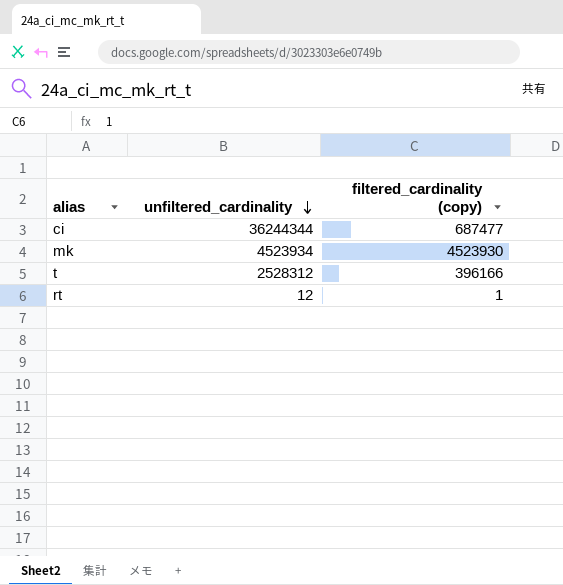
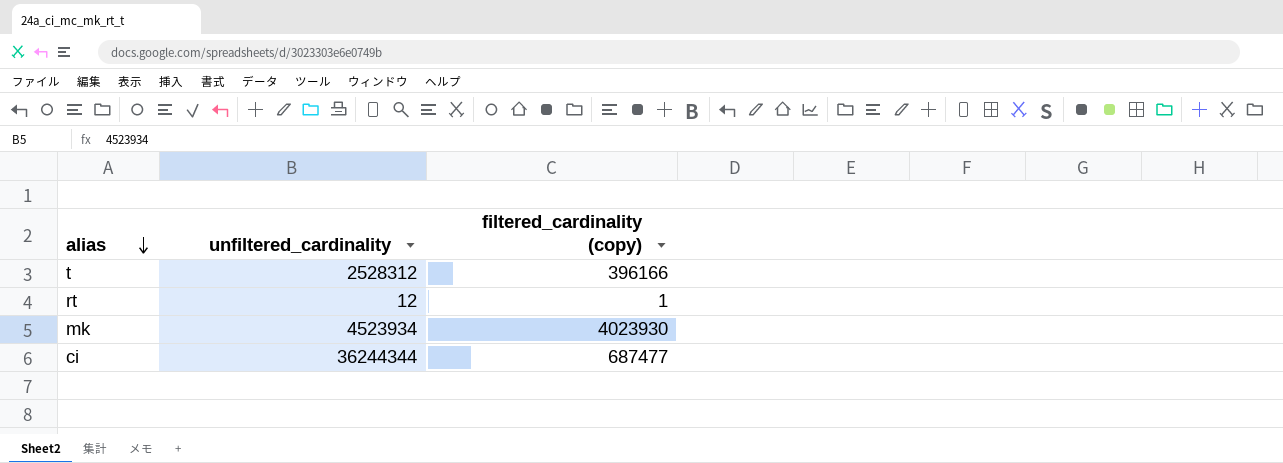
row order: unfiltered_cardinality descending -> alias descending
mk | filtered_cardinality (copy): 4523930 -> 4023930

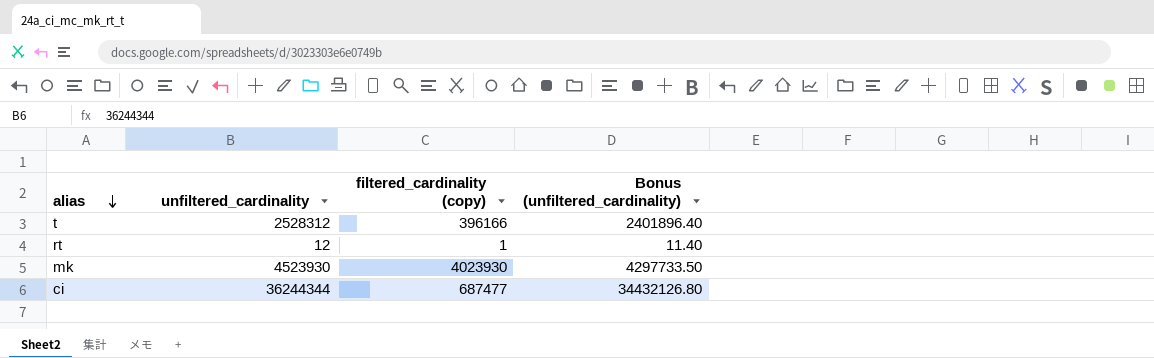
column Bonus (unfiltered_cardinality) | formula: none -> [unfiltered_cardinality] * 0.95
mk | unfiltered_cardinality: 4523934 -> 4523930

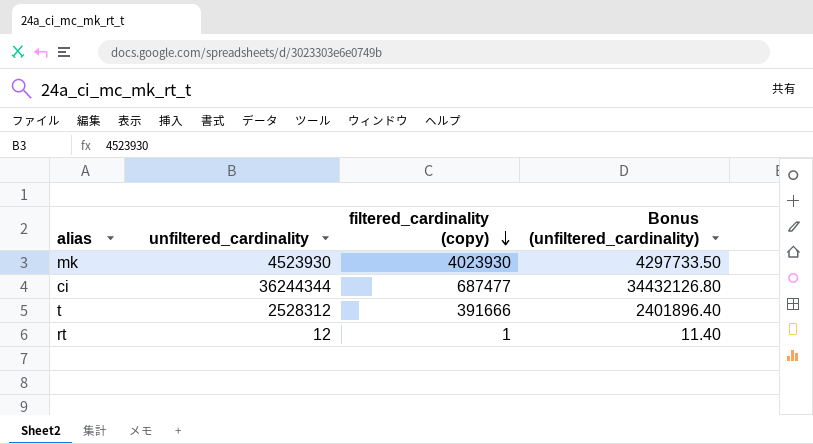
row order: alias descending -> filtered_cardinality (copy) descending
t | filtered_cardinality (copy): 396166 -> 391666

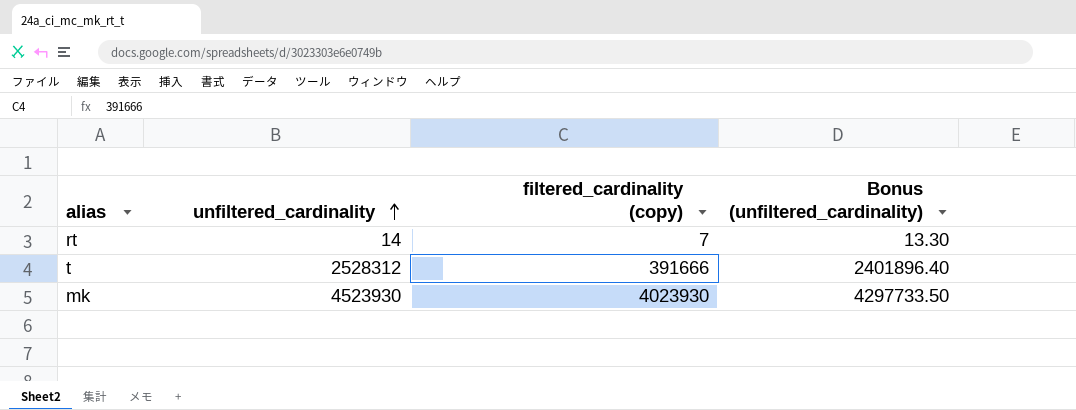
row order: filtered_cardinality (copy) descending -> unfiltered_cardinality ascending
row ci: 36244344 | 687477 | 34432126.80 -> none
rt | unfiltered_cardinality: 12 -> 14
rt | filtered_cardinality (copy): 1 -> 7
rt | Bonus (unfiltered_cardinality): 11.40 -> 13.30

